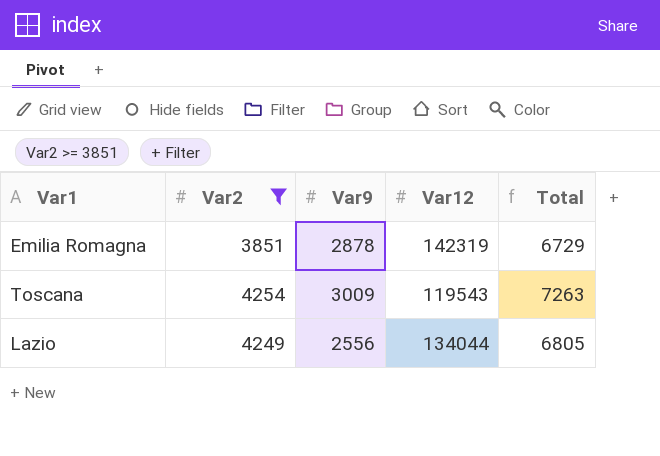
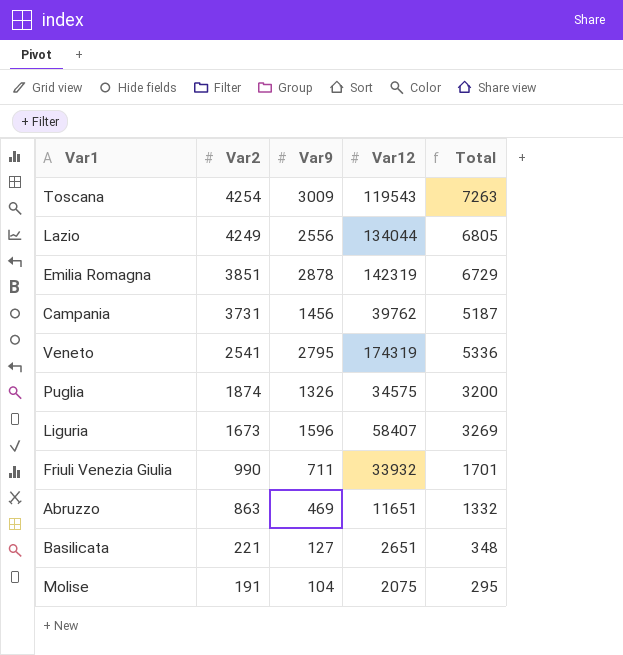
filter: Var2 >= 3851 -> none
row order: none -> Var2 descending

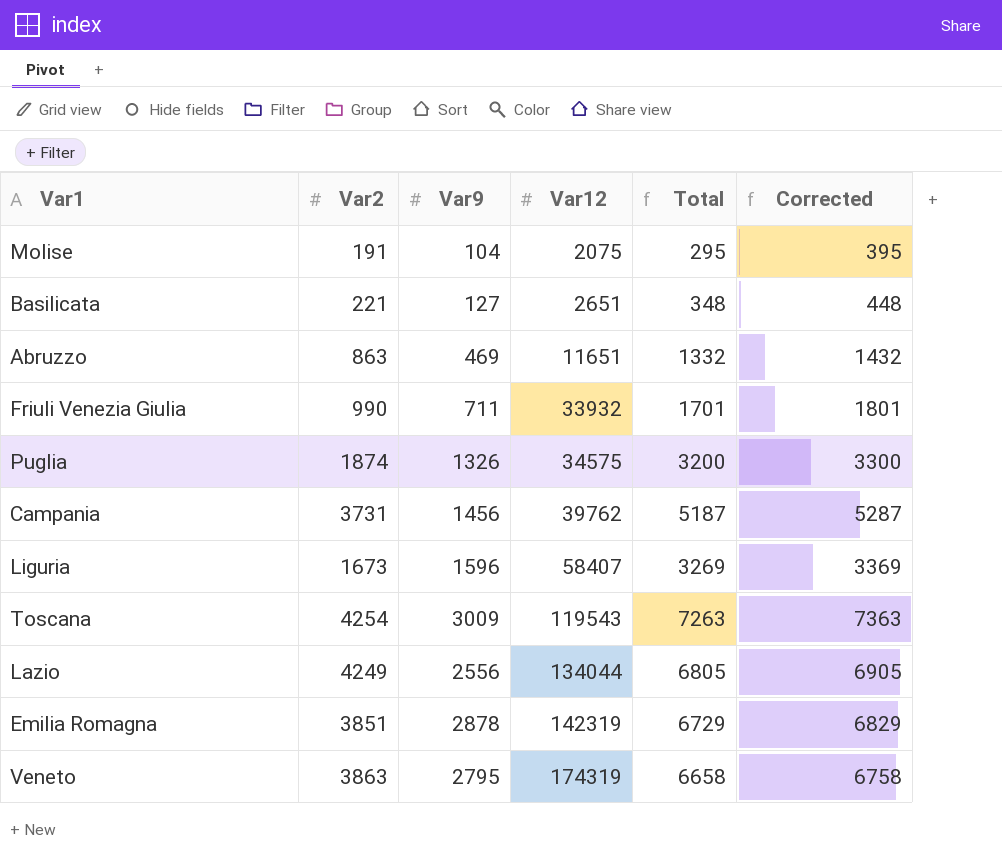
row order: Var2 descending -> Var12 ascending
column Corrected | formula: none -> [Total] + 100
Veneto | Var2: 2541 -> 3863
Veneto | Total: 5336 -> 6658

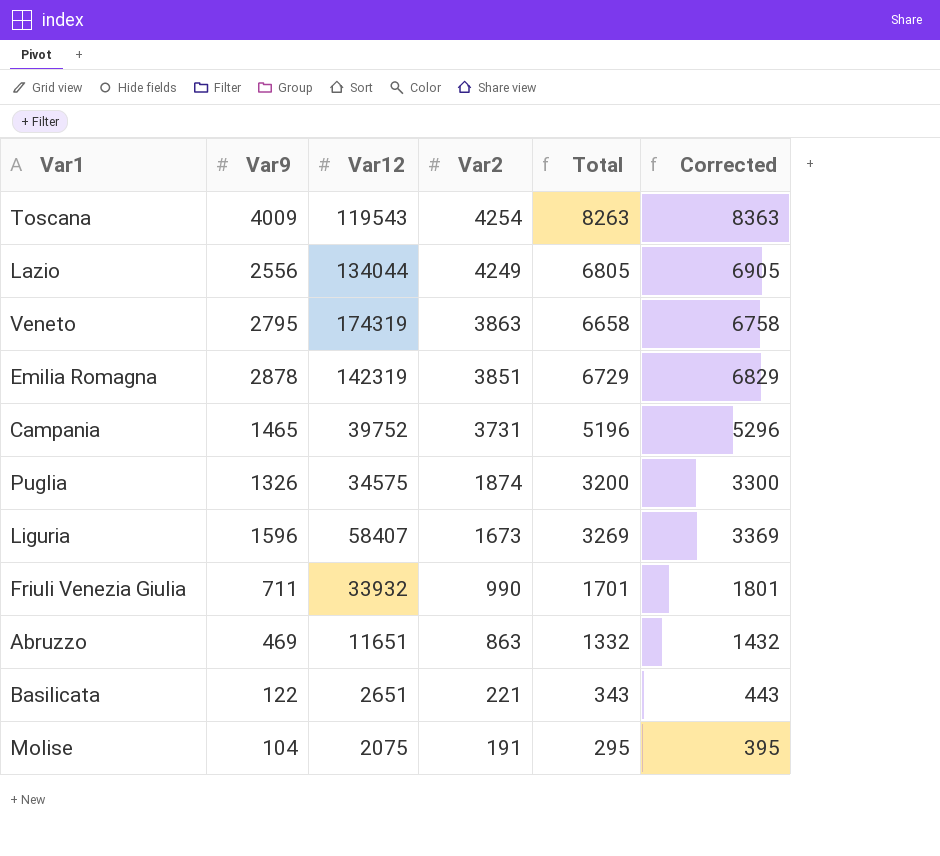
row order: Var12 ascending -> Var2 descending
column Var2 | position: 2 -> 4
Toscana | Var9: 3009 -> 4009
Toscana | Total: 7263 -> 8263
Toscana | Corrected: 7363 -> 8363
Campania | Var9: 1456 -> 1465
Campania | Var12: 39762 -> 39752
Campania | Total: 5187 -> 5196
Campania | Corrected: 5287 -> 5296
Basilicata | Var9: 127 -> 122
Basilicata | Total: 348 -> 343
Basilicata | Corrected: 448 -> 443

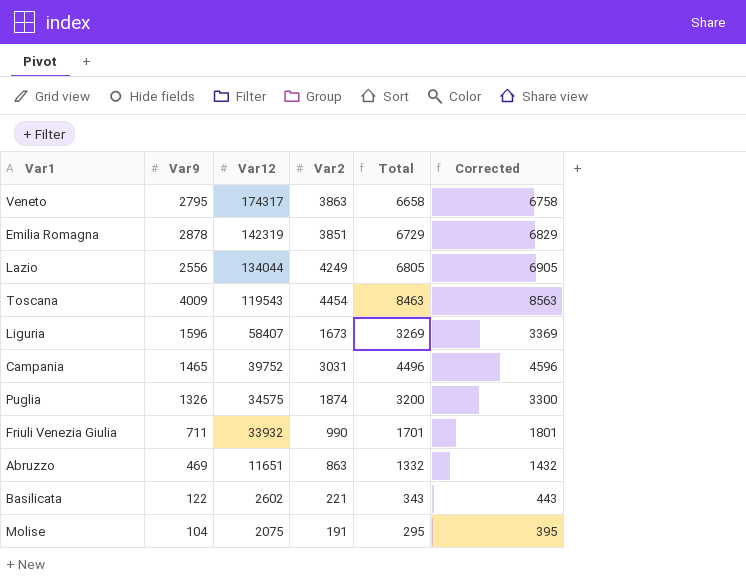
row order: Var2 descending -> Var12 descending
Veneto | Var12: 174319 -> 174317
Toscana | Var2: 4254 -> 4454
Toscana | Total: 8263 -> 8463
Toscana | Corrected: 8363 -> 8563
Campania | Var2: 3731 -> 3031
Campania | Total: 5196 -> 4496
Campania | Corrected: 5296 -> 4596
Basilicata | Var12: 2651 -> 2602

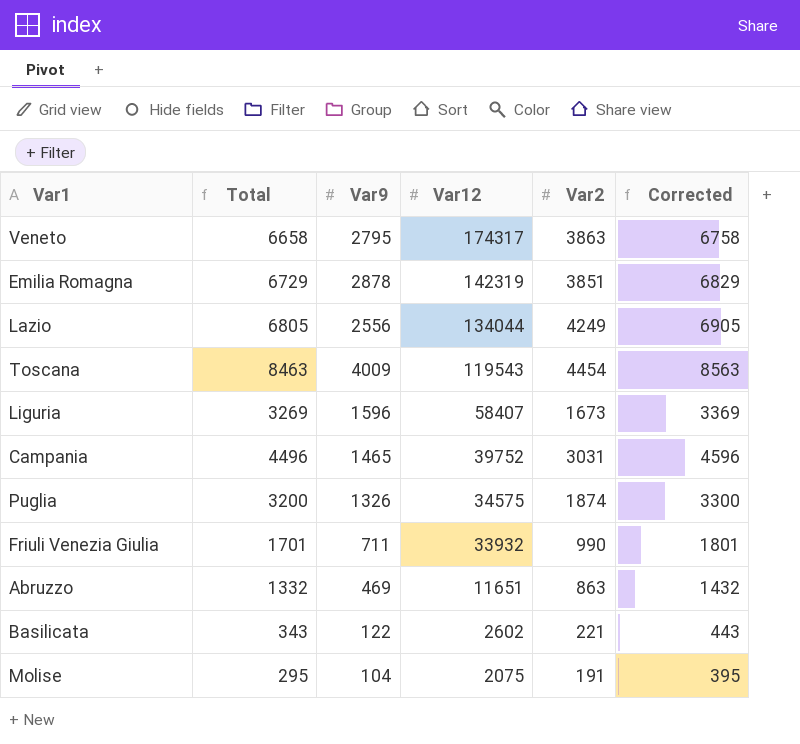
column Total | position: 5 -> 2

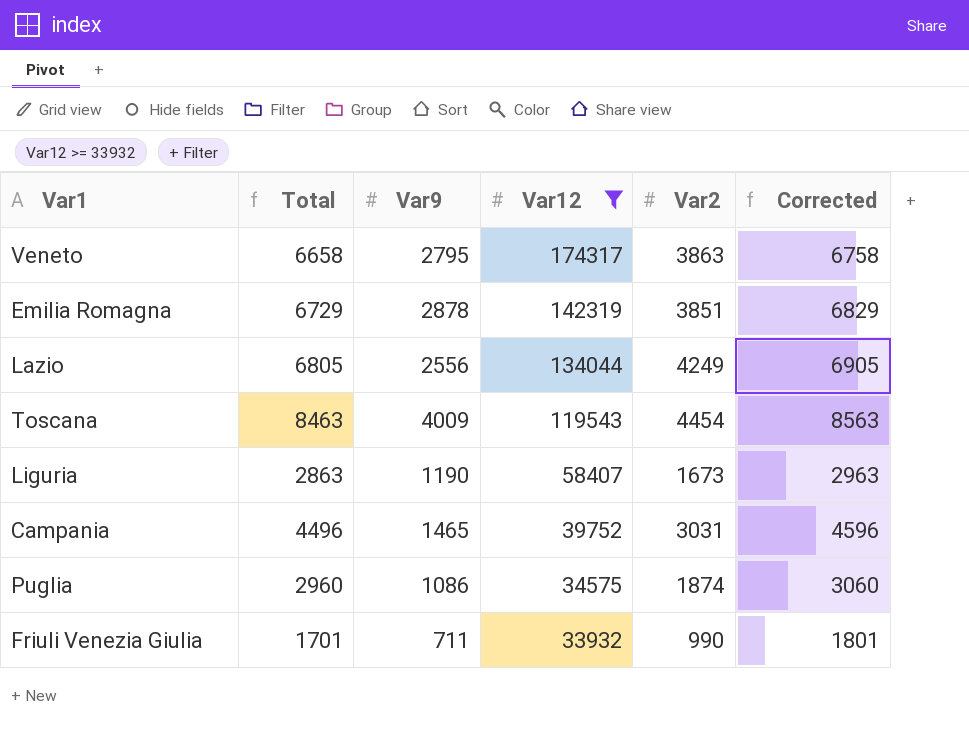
filter: none -> Var12 >= 33932
Liguria | Total: 3269 -> 2863
Liguria | Var9: 1596 -> 1190
Liguria | Corrected: 3369 -> 2963
Puglia | Total: 3200 -> 2960
Puglia | Var9: 1326 -> 1086
Puglia | Corrected: 3300 -> 3060

